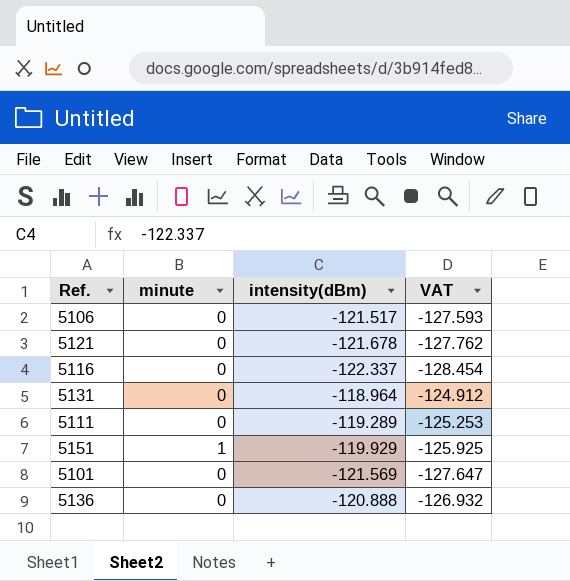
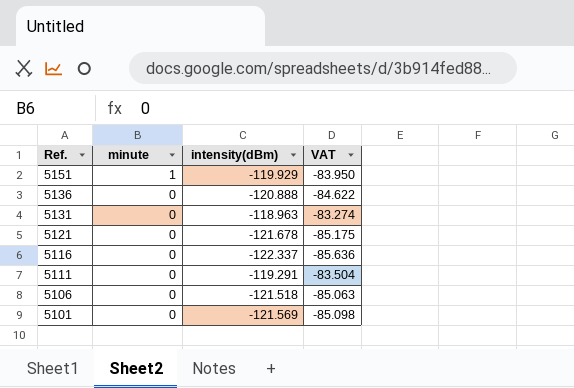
row order: none -> Ref. descending
column VAT | formula: [intensity(dBm)] * 1.05 -> [intensity(dBm)] * 0.7
5131 | intensity(dBm): -118.964 -> -118.963
5111 | intensity(dBm): -119.289 -> -119.291
5106 | intensity(dBm): -121.517 -> -121.518

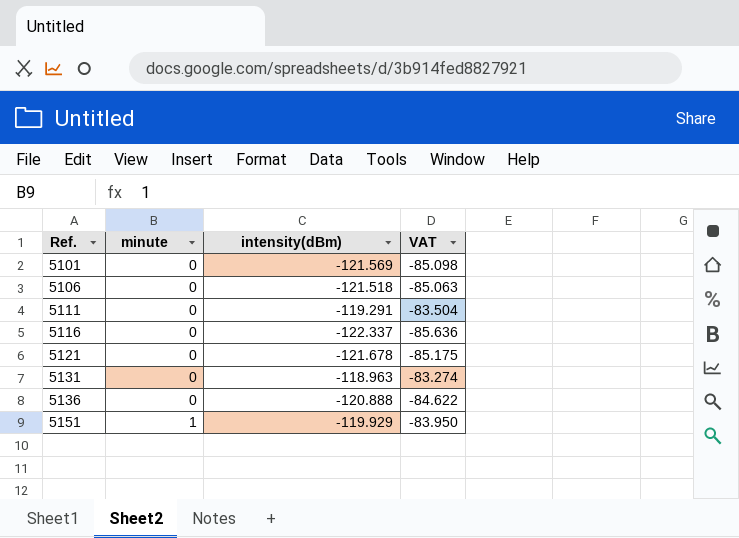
row order: Ref. descending -> Ref. ascending

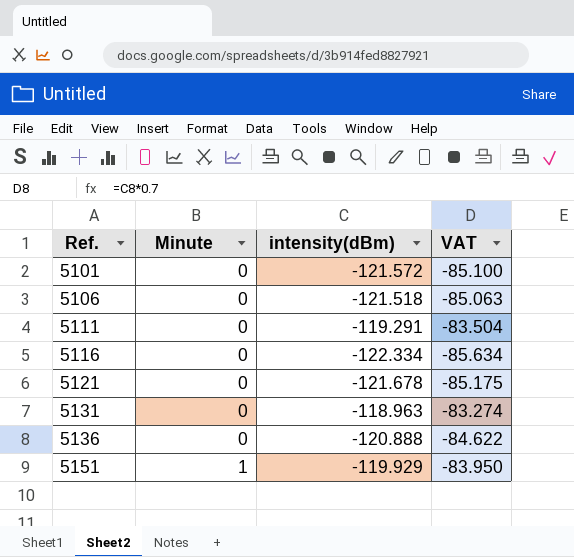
column name: minute -> Minute
5101 | intensity(dBm): -121.569 -> -121.572
5101 | VAT: -85.098 -> -85.100
5116 | intensity(dBm): -122.337 -> -122.334
5116 | VAT: -85.636 -> -85.634

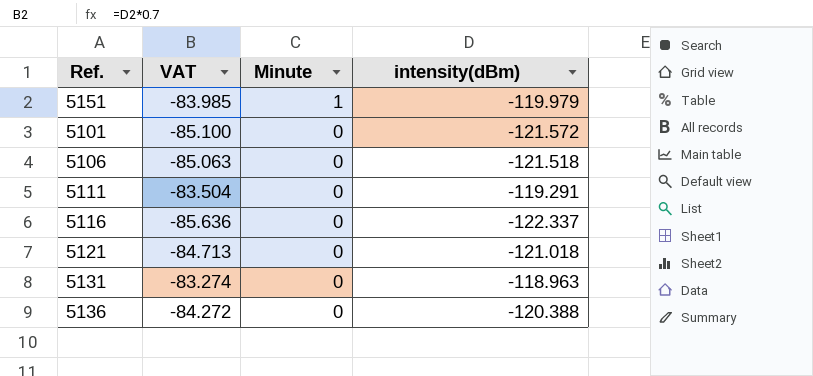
row order: Ref. ascending -> Minute descending
column VAT | position: 4 -> 2
5151 | VAT: -83.950 -> -83.985
5151 | intensity(dBm): -119.929 -> -119.979
5116 | VAT: -85.634 -> -85.636
5116 | intensity(dBm): -122.334 -> -122.337
5121 | VAT: -85.175 -> -84.713
5121 | intensity(dBm): -121.678 -> -121.018
5136 | VAT: -84.622 -> -84.272
5136 | intensity(dBm): -120.888 -> -120.388

